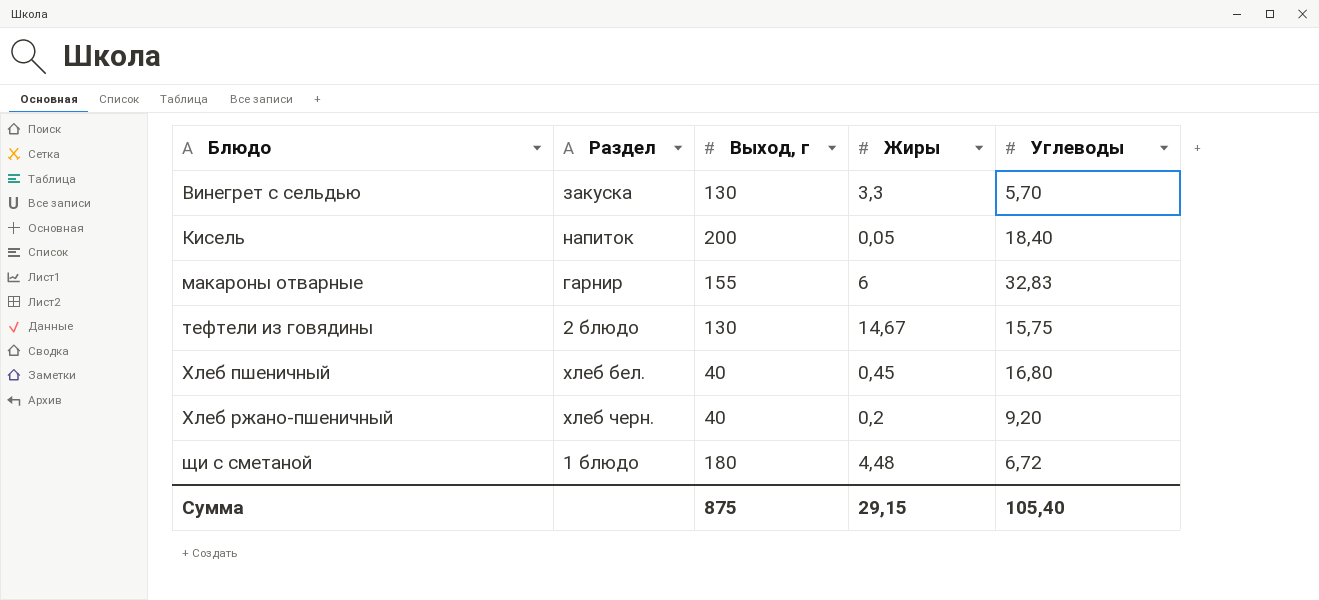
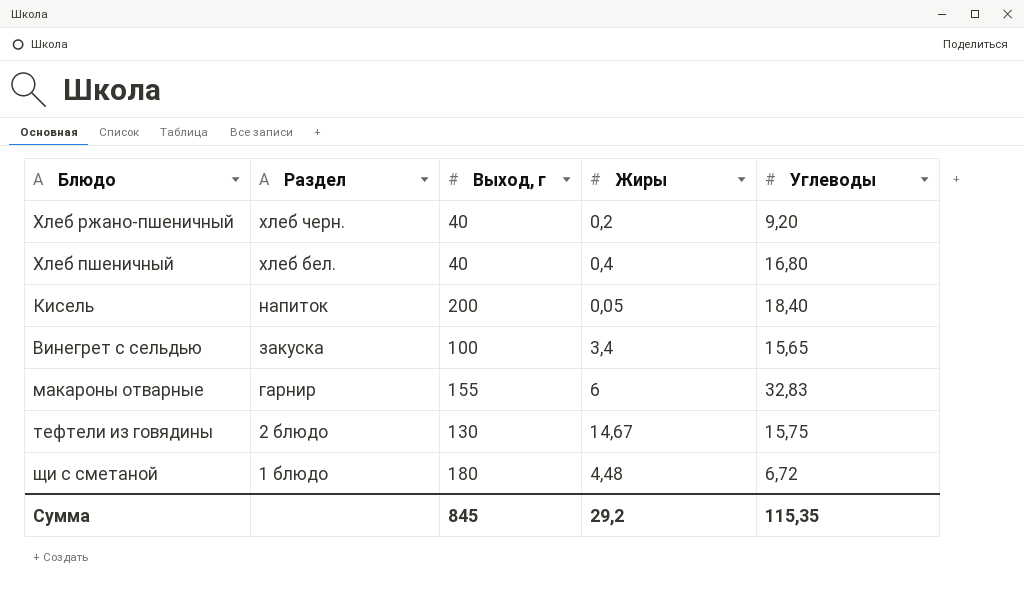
row order: Блюдо ascending -> Раздел descending
Хлеб пшеничный | Жиры: 0,45 -> 0,4
Винегрет с сельдью | Выход, г: 130 -> 100
Винегрет с сельдью | Жиры: 3,3 -> 3,4
Винегрет с сельдью | Углеводы: 5,70 -> 15,65
Сумма | Выход, г: 875 -> 845
Сумма | Жиры: 29,15 -> 29,2
Сумма | Углеводы: 105,40 -> 115,35

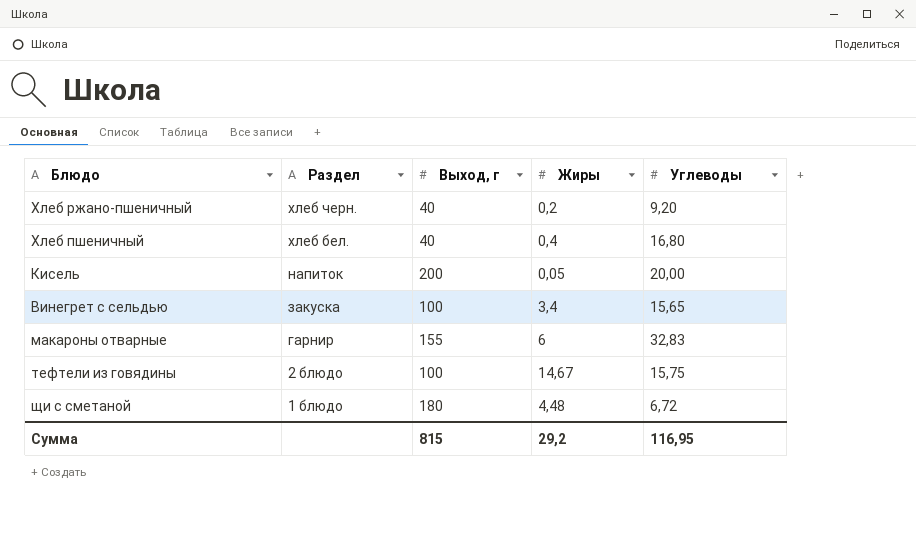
Кисель | Углеводы: 18,40 -> 20,00
тефтели из говядины | Выход, г: 130 -> 100
Сумма | Выход, г: 845 -> 815
Сумма | Углеводы: 115,35 -> 116,95

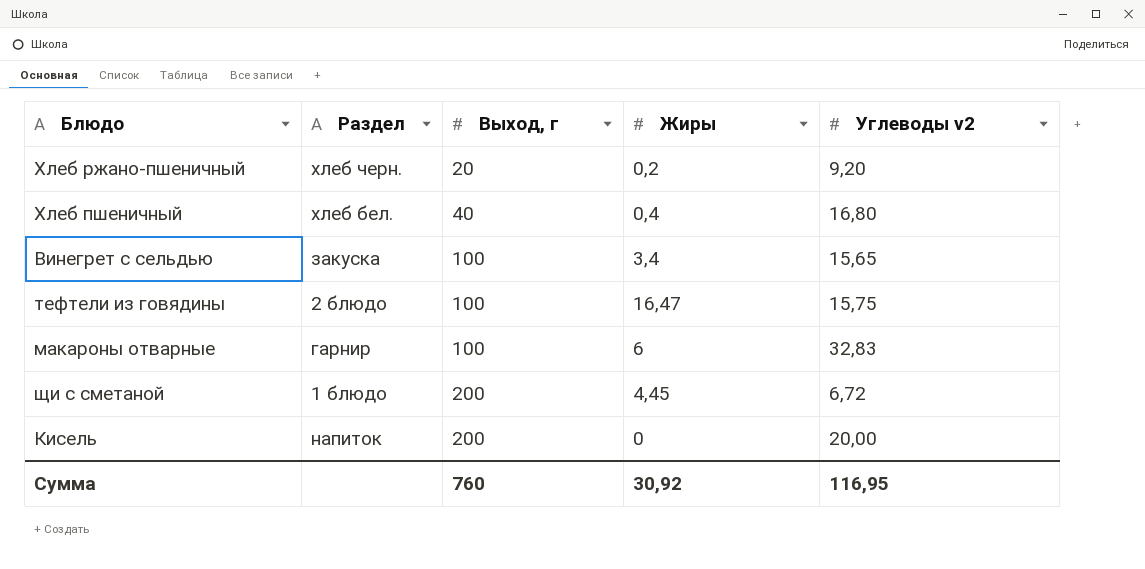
row order: Раздел descending -> Выход, г ascending
column name: Углеводы -> Углеводы v2
Хлеб ржано-пшеничный | Выход, г: 40 -> 20
тефтели из говядины | Жиры: 14,67 -> 16,47
макароны отварные | Выход, г: 155 -> 100
щи с сметаной | Выход, г: 180 -> 200
щи с сметаной | Жиры: 4,48 -> 4,45
Кисель | Жиры: 0,05 -> 0
Сумма | Выход, г: 815 -> 760
Сумма | Жиры: 29,2 -> 30,92

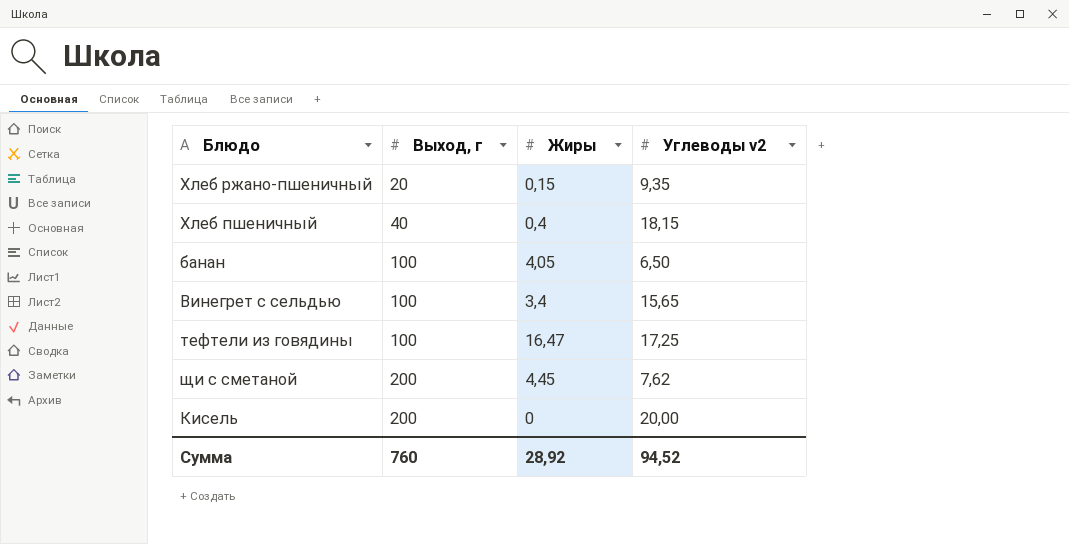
column Раздел | position: 2 -> none
row макароны отварные: гарнир | 100 | 6 | 32,83 -> none
Хлеб ржано-пшеничный | Жиры: 0,2 -> 0,15
Хлеб ржано-пшеничный | Углеводы v2: 9,20 -> 9,35
Хлеб пшеничный | Углеводы v2: 16,80 -> 18,15
row банан: none -> 100 | 4,05 | 6,50
тефтели из говядины | Углеводы v2: 15,75 -> 17,25
щи с сметаной | Углеводы v2: 6,72 -> 7,62
Сумма | Жиры: 30,92 -> 28,92
Сумма | Углеводы v2: 116,95 -> 94,52

